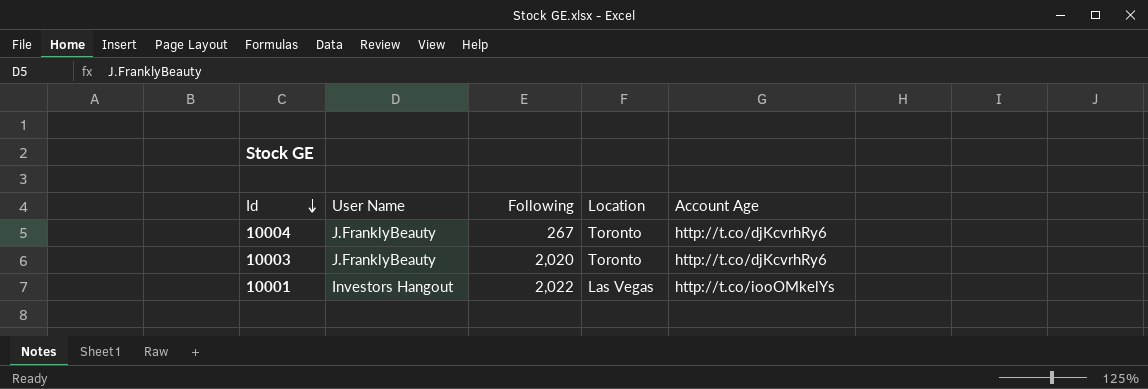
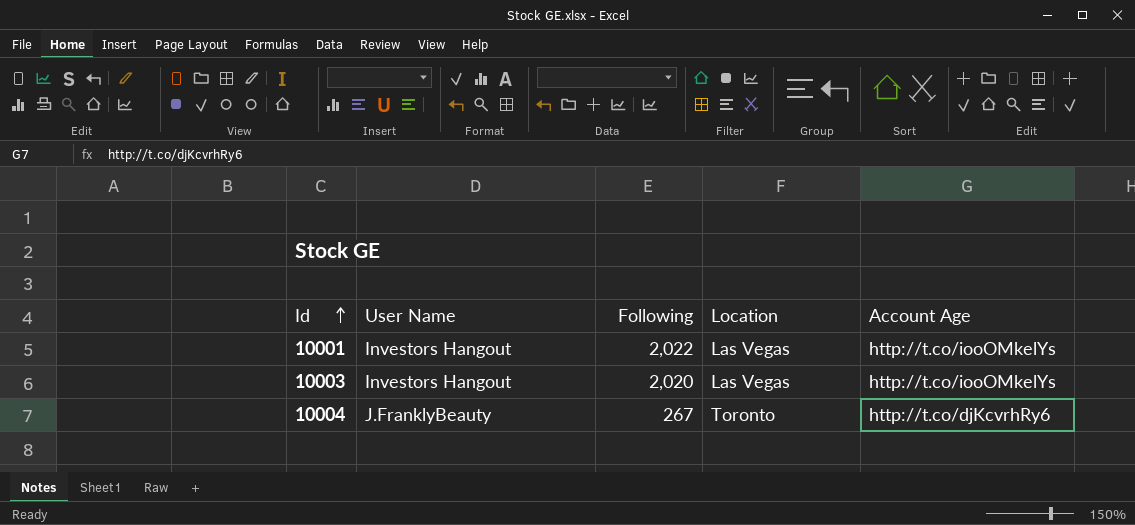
row order: Id descending -> Id ascending
10003 | User Name: J.FranklyBeauty -> Investors Hangout
10003 | Location: Toronto -> Las Vegas
10003 | Account Age: http://t.co/djKcvrhRy6 -> http://t.co/iooOMkelYs

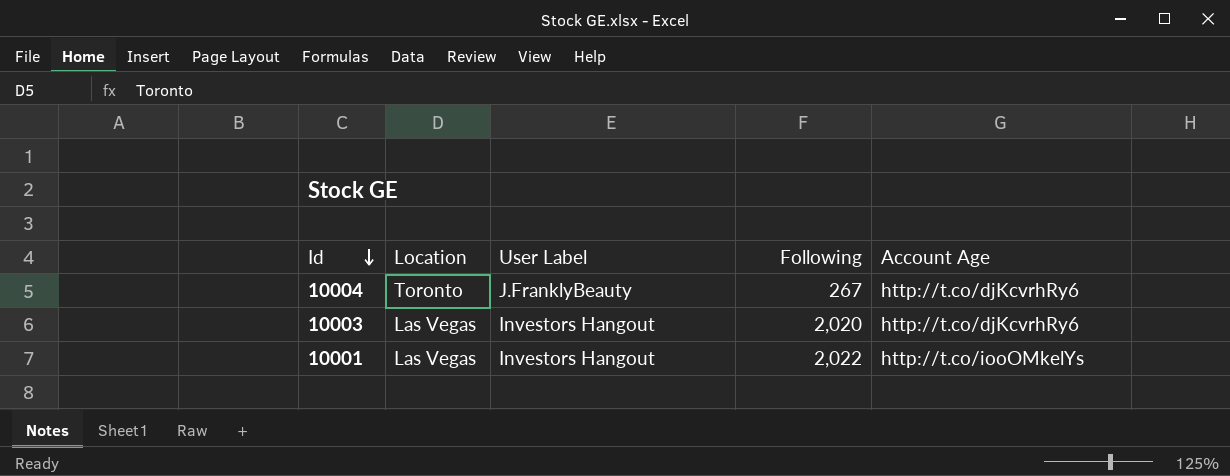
row order: Id ascending -> Id descending
column Location | position: 4 -> 2
column name: User Name -> User Label
10003 | Account Age: http://t.co/iooOMkelYs -> http://t.co/djKcvrhRy6

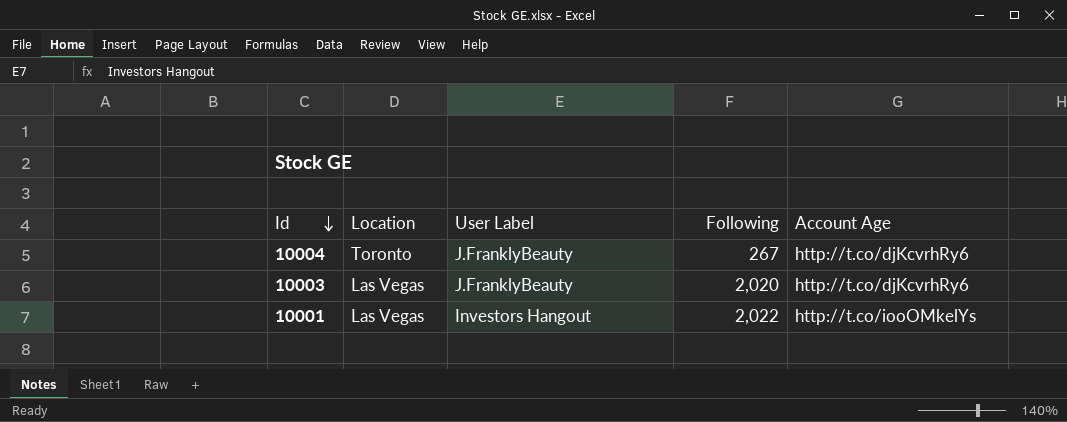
10003 | User Label: Investors Hangout -> J.FranklyBeauty

